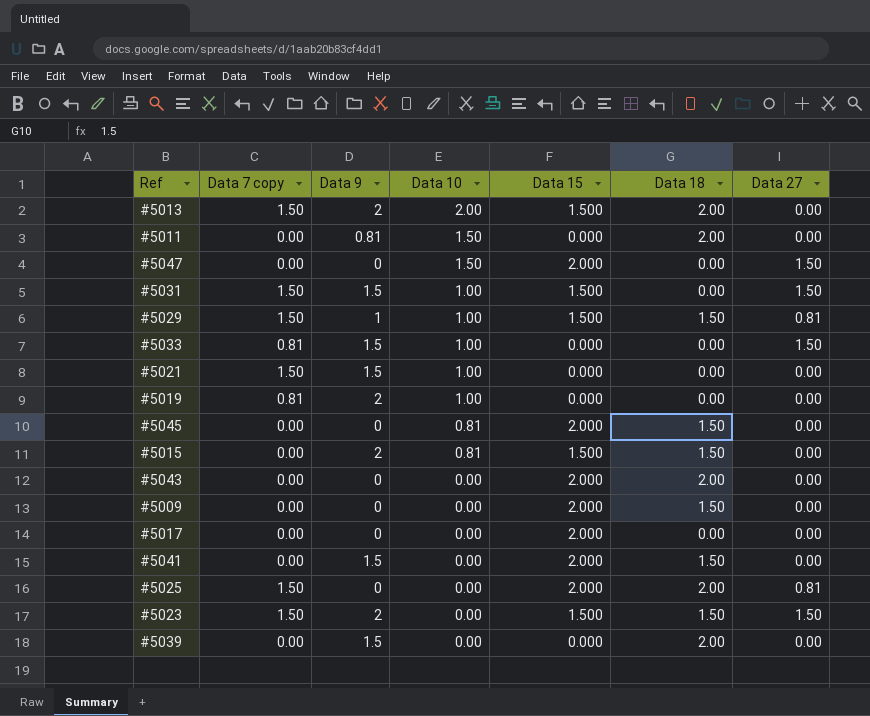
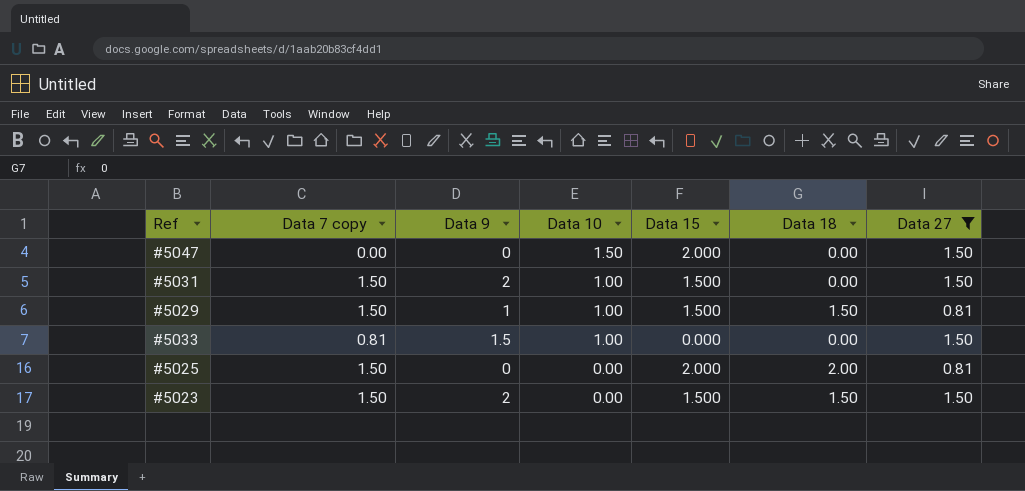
filter: none -> Data 27 != 0.00
#5031 | Data 9: 1.5 -> 2

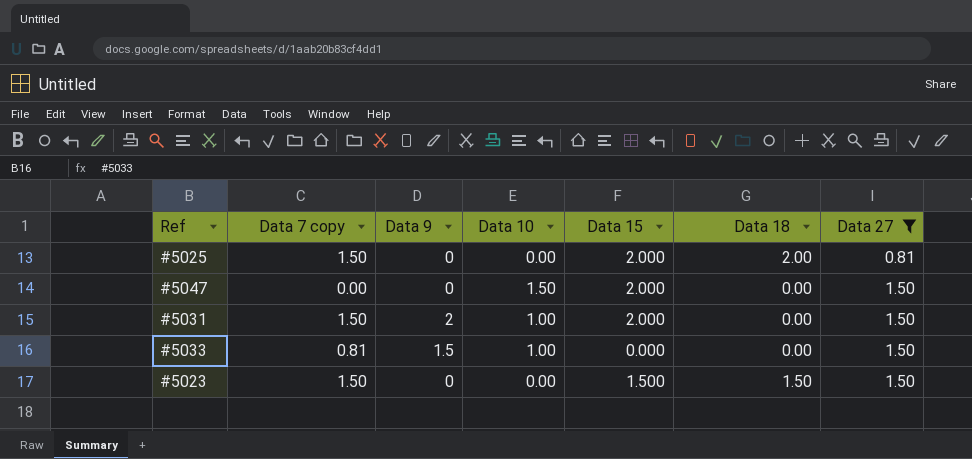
row order: Data 10 descending -> Data 27 ascending
row #5029: 1.50 | 1 | 1.00 | 1.500 | 1.50 | 0.81 -> none
#5031 | Data 15: 1.500 -> 2.000
#5023 | Data 9: 2 -> 0

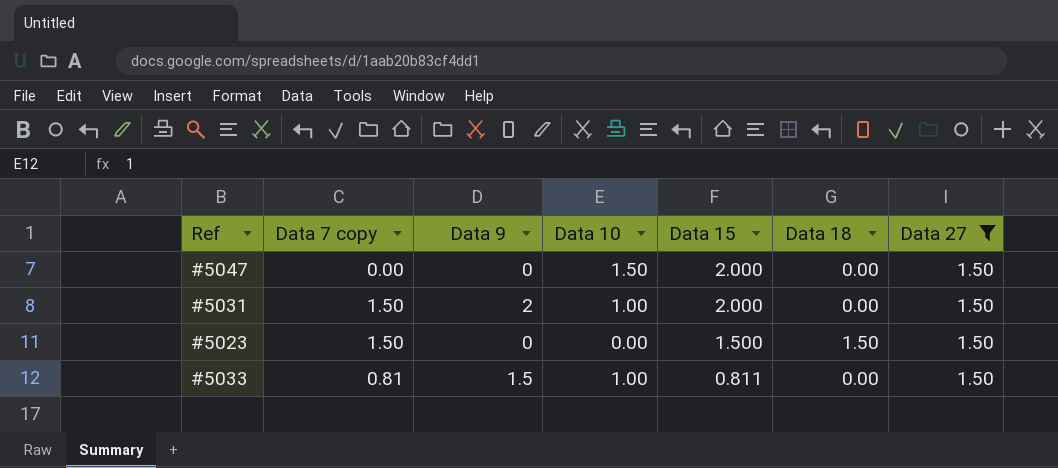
row order: Data 27 ascending -> Data 15 descending
row #5025: 1.50 | 0 | 0.00 | 2.000 | 2.00 | 0.81 -> none
#5033 | Data 15: 0.000 -> 0.811

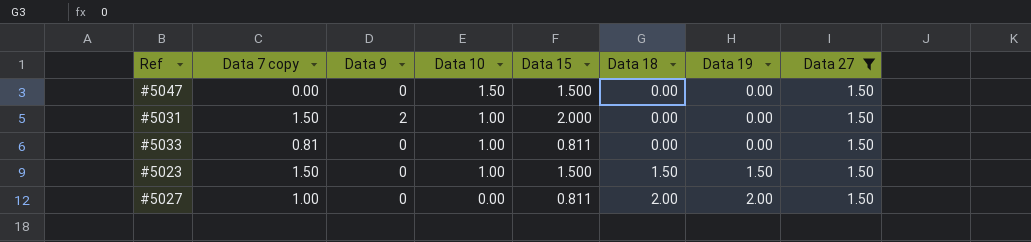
row order: Data 15 descending -> Data 10 descending
column Data 19 | position: none -> 7
#5047 | Data 15: 2.000 -> 1.500
#5033 | Data 9: 1.5 -> 0
#5023 | Data 10: 0.00 -> 1.00
row #5027: none -> 1.00 | 0 | 0.00 | 0.811 | 2.00 | 2.00 | 1.50

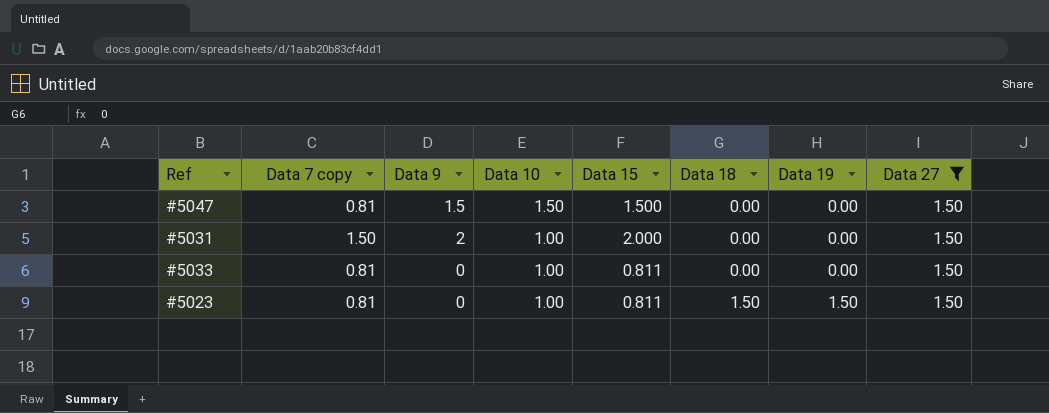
row #5027: 1.00 | 0 | 0.00 | 0.811 | 2.00 | 2.00 | 1.50 -> none
#5047 | Data 7 copy: 0.00 -> 0.81
#5047 | Data 9: 0 -> 1.5
#5023 | Data 7 copy: 1.50 -> 0.81
#5023 | Data 15: 1.500 -> 0.811

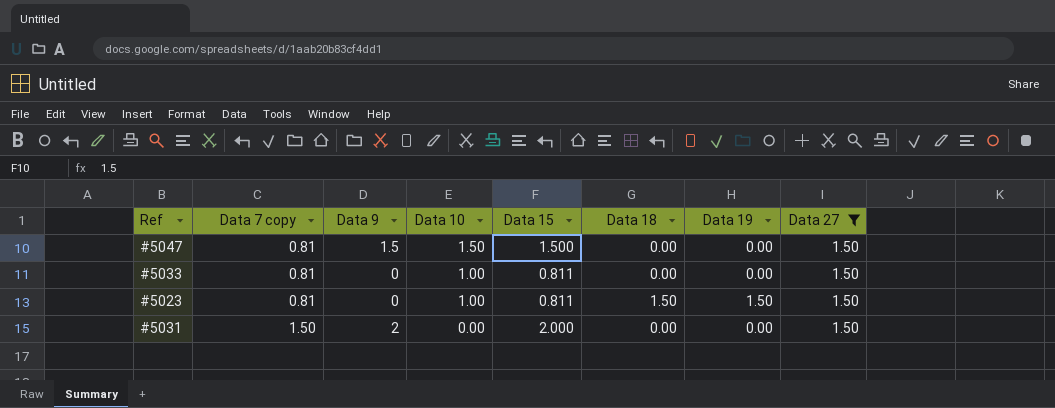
row order: Data 10 descending -> Data 7 copy ascending
#5031 | Data 10: 1.00 -> 0.00

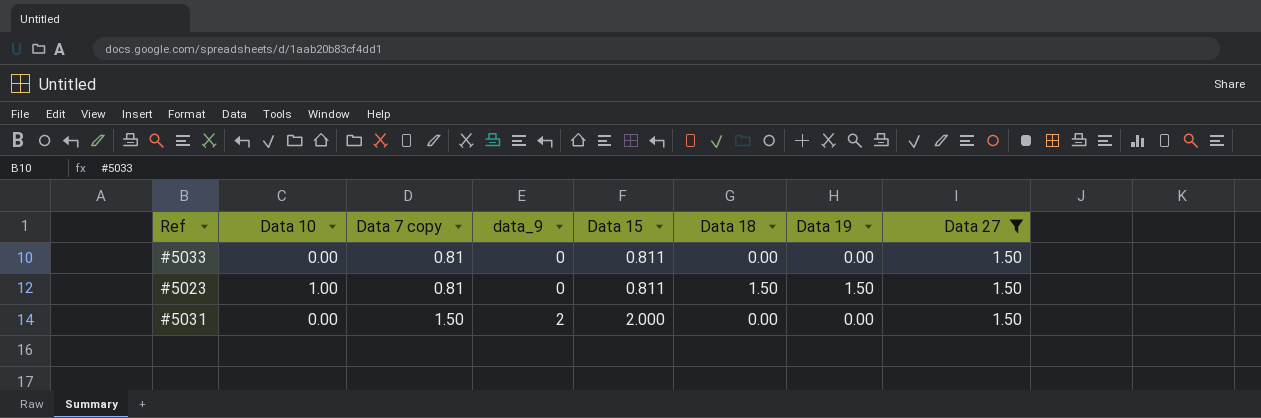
column Data 10 | position: 4 -> 2
column name: Data 9 -> data_9
row #5047: 0.81 | 1.5 | 1.50 | 1.500 | 0.00 | 0.00 | 1.50 -> none
#5033 | Data 10: 1.00 -> 0.00

